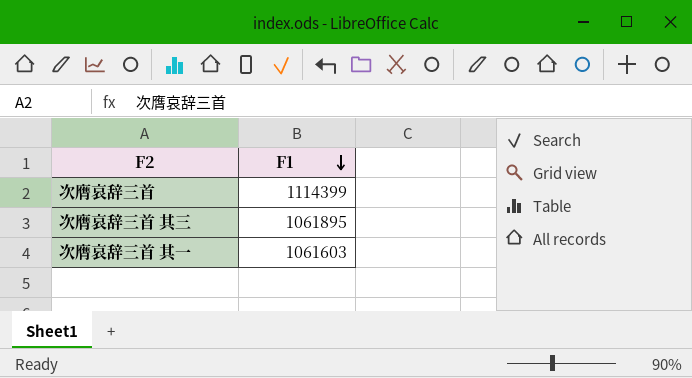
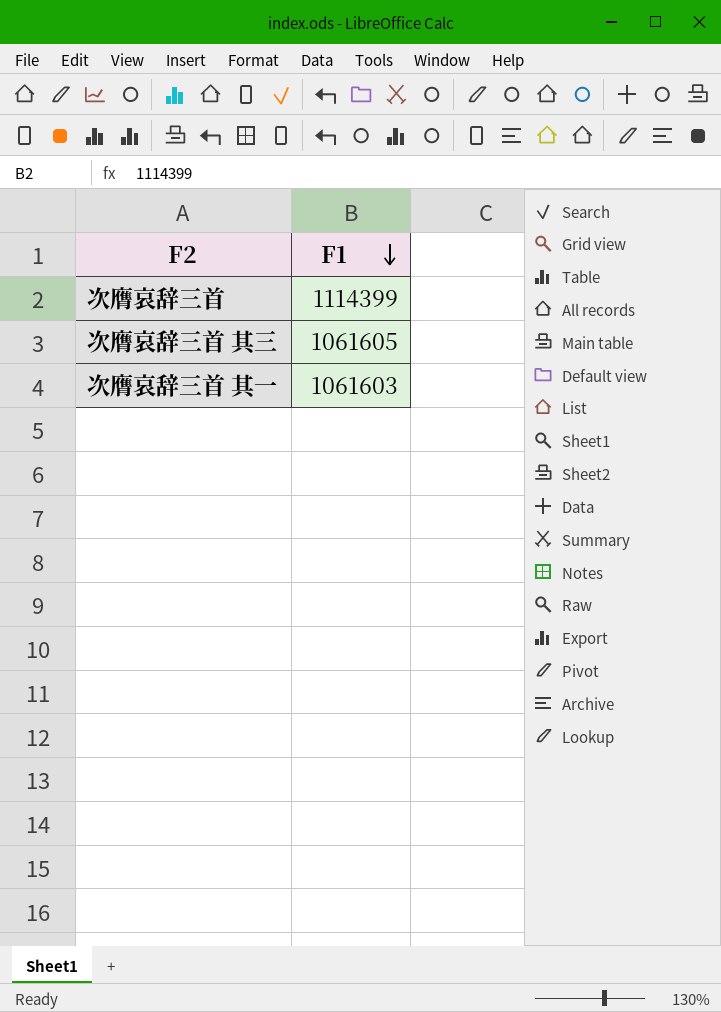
次膺哀辞三首 其三 | F1: 1061895 -> 1061605

